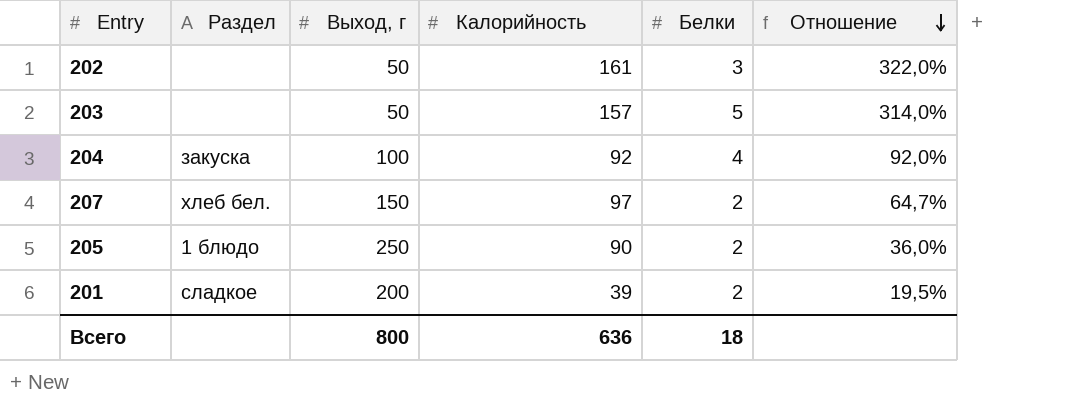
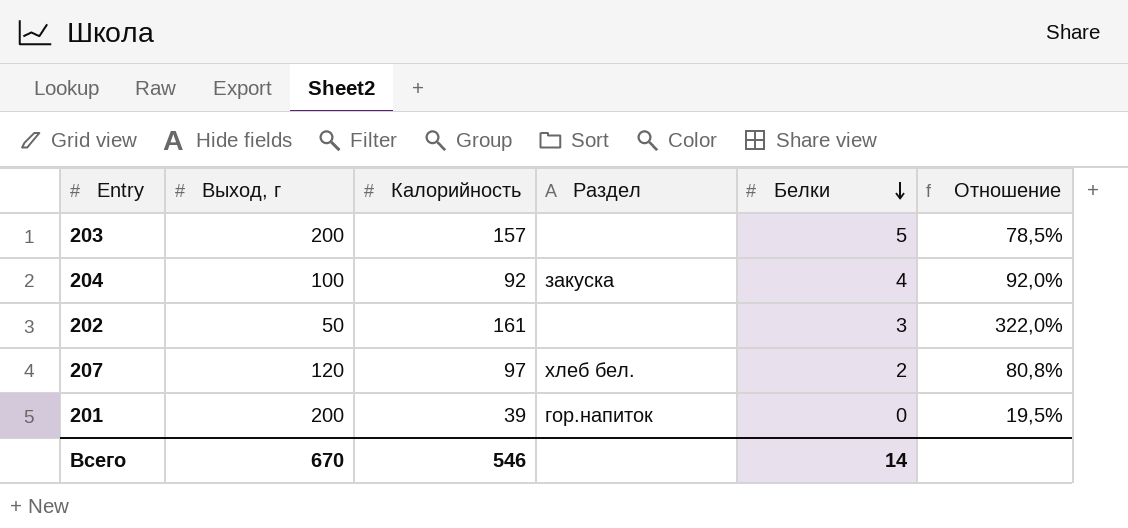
row order: Отношение descending -> Белки descending
column Раздел | position: 2 -> 4
row 205: 1 блюдо | 250 | 90 | 2 | 36,0% -> none
203 | Выход, г: 50 -> 200
203 | Отношение: 314,0% -> 78,5%
207 | Выход, г: 150 -> 120
207 | Отношение: 64,7% -> 80,8%
201 | Раздел: сладкое -> гор.напиток
201 | Белки: 2 -> 0
Всего | Выход, г: 800 -> 670
Всего | Калорийность: 636 -> 546
Всего | Белки: 18 -> 14

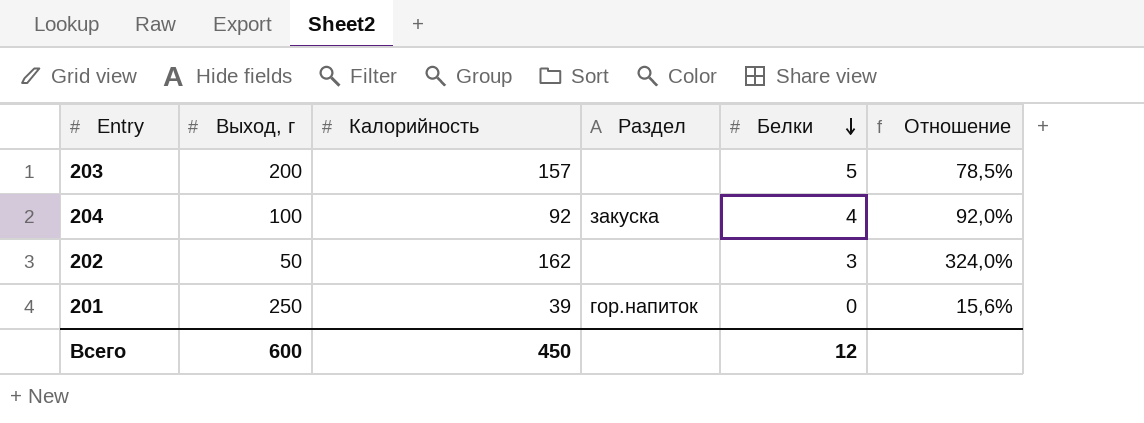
row 207: 120 | 97 | хлеб бел. | 2 | 80,8% -> none
202 | Калорийность: 161 -> 162
202 | Отношение: 322,0% -> 324,0%
201 | Выход, г: 200 -> 250
201 | Отношение: 19,5% -> 15,6%
Всего | Выход, г: 670 -> 600
Всего | Калорийность: 546 -> 450
Всего | Белки: 14 -> 12

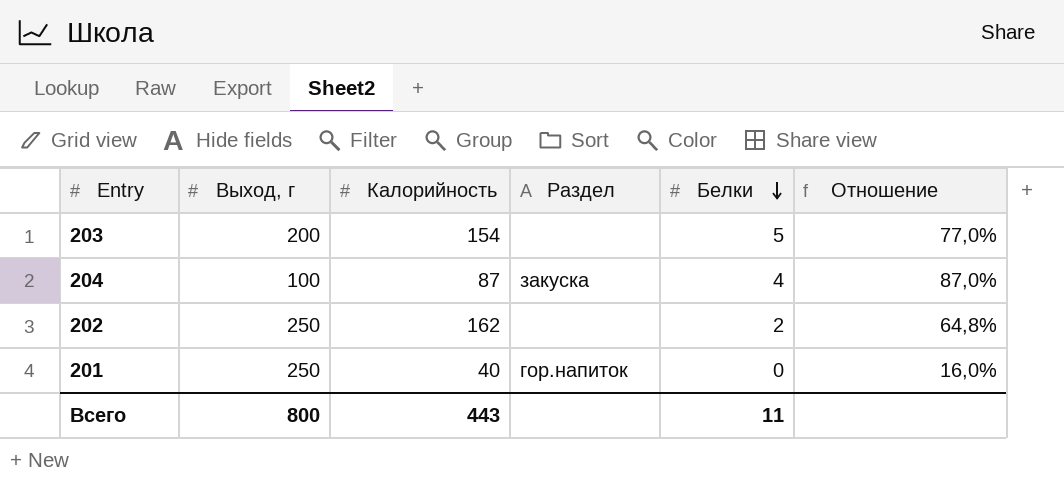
203 | Калорийность: 157 -> 154
203 | Отношение: 78,5% -> 77,0%
204 | Калорийность: 92 -> 87
204 | Отношение: 92,0% -> 87,0%
202 | Выход, г: 50 -> 250
202 | Белки: 3 -> 2
202 | Отношение: 324,0% -> 64,8%
201 | Калорийность: 39 -> 40
201 | Отношение: 15,6% -> 16,0%
Всего | Выход, г: 600 -> 800
Всего | Калорийность: 450 -> 443
Всего | Белки: 12 -> 11

